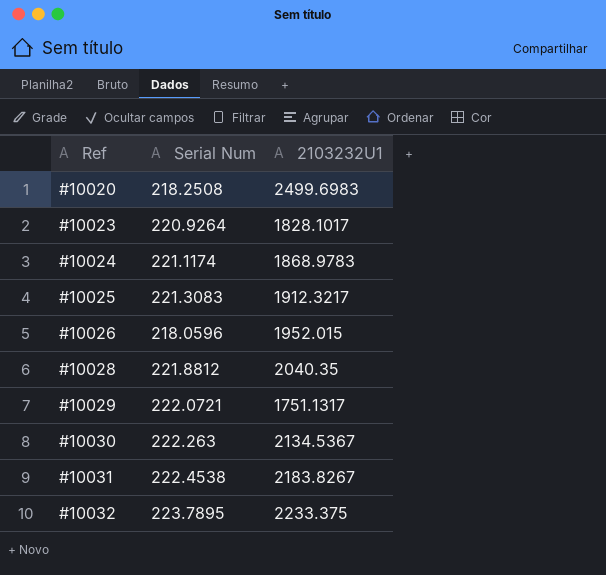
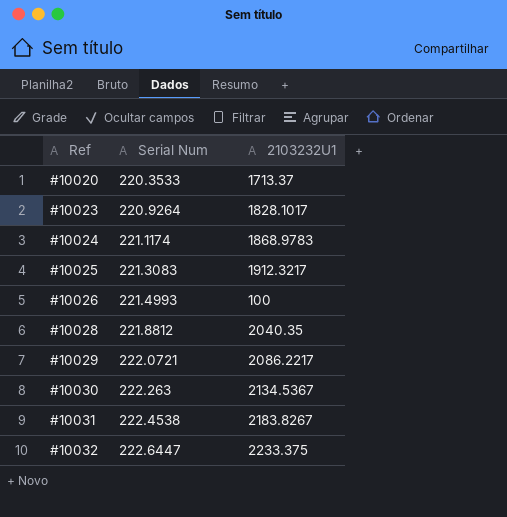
#10020 | Serial Num: 218.2508 -> 220.3533
#10020 | 2103232U1: 2499.6983 -> 1713.37
#10026 | Serial Num: 218.0596 -> 221.4993
#10026 | 2103232U1: 1952.015 -> 100
#10029 | 2103232U1: 1751.1317 -> 2086.2217
#10032 | Serial Num: 223.7895 -> 222.6447

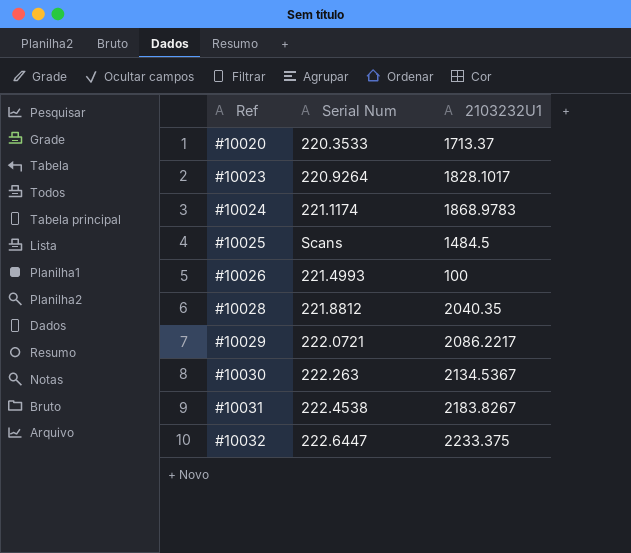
#10025 | Serial Num: 221.3083 -> Scans
#10025 | 2103232U1: 1912.3217 -> 1484.5

